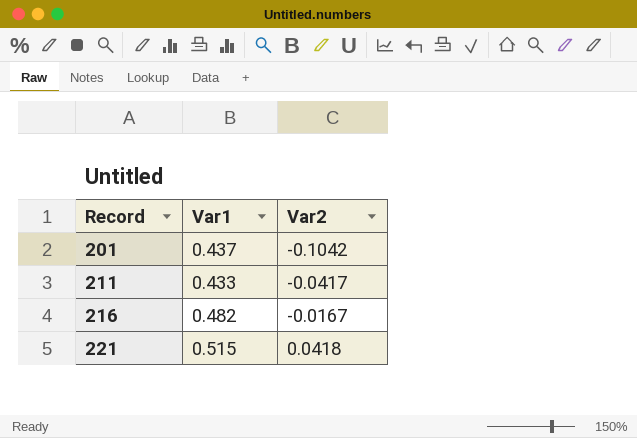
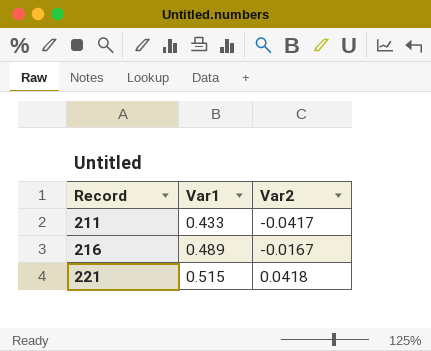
row 201: 0.437 | -0.1042 -> none
216 | Var1: 0.482 -> 0.489

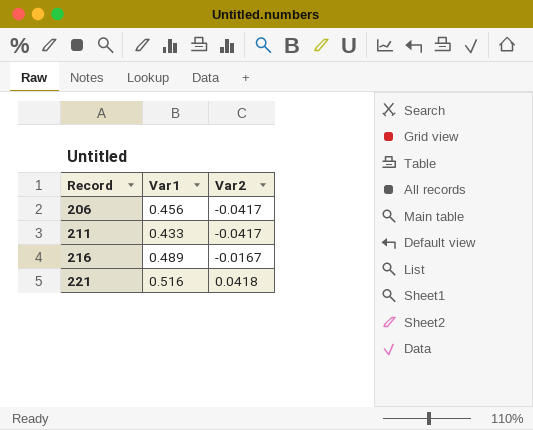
row 206: none -> 0.456 | -0.0417
221 | Var1: 0.515 -> 0.516

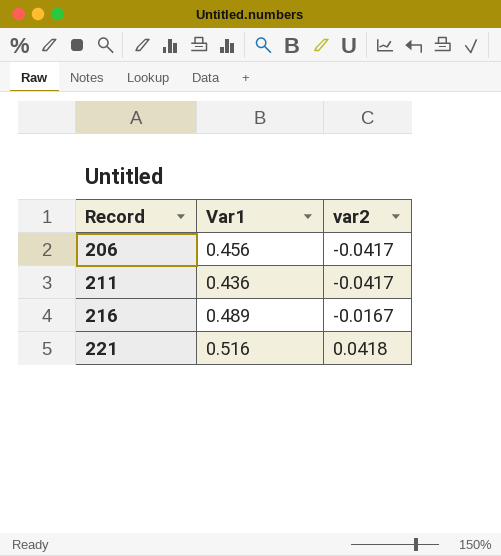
column name: Var2 -> var2
211 | Var1: 0.433 -> 0.436

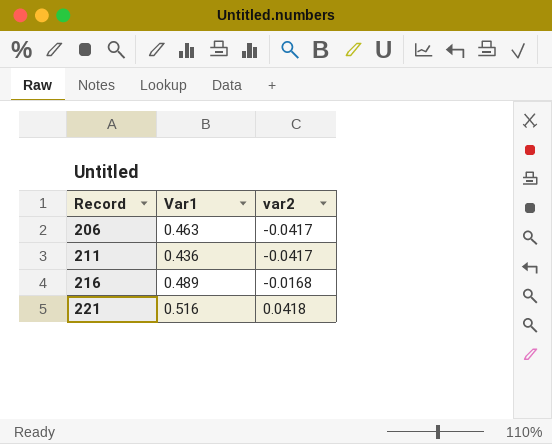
206 | Var1: 0.456 -> 0.463
216 | var2: -0.0167 -> -0.0168

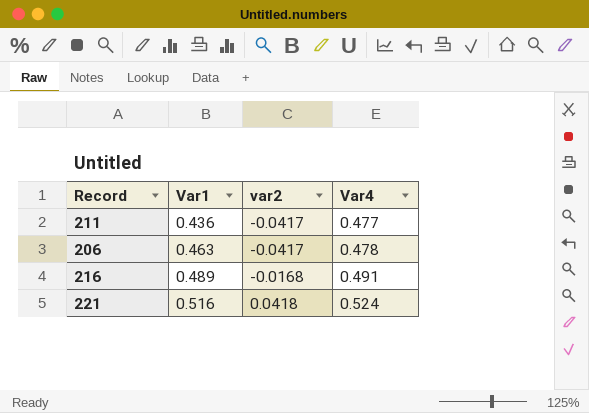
row order: Record ascending -> Var1 ascending
column Var4 | position: none -> 4

